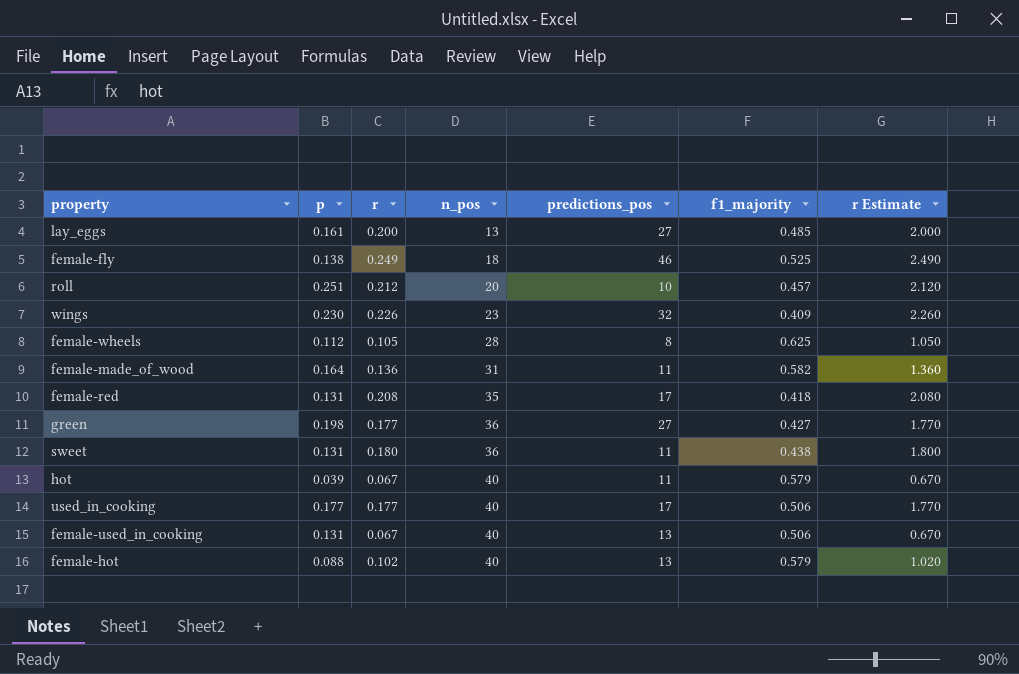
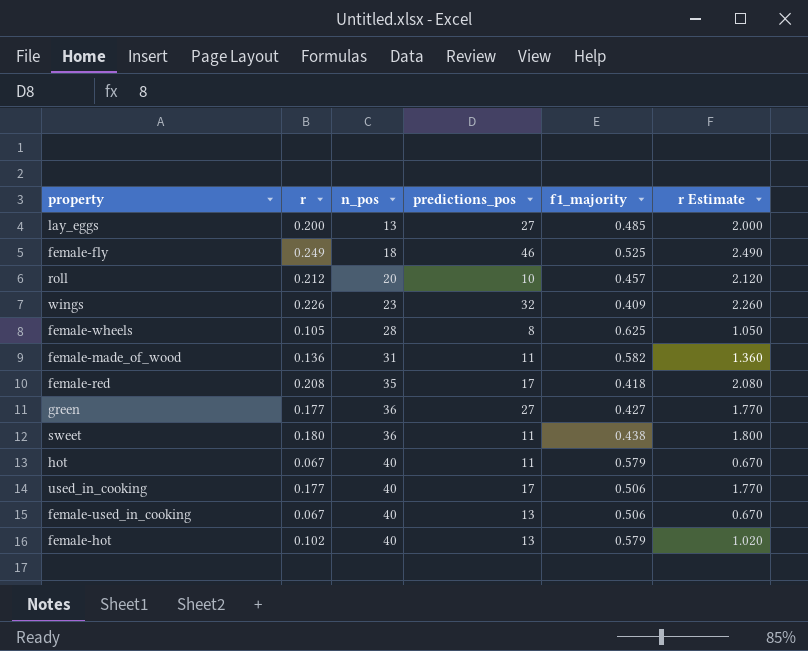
column p | position: 2 -> none

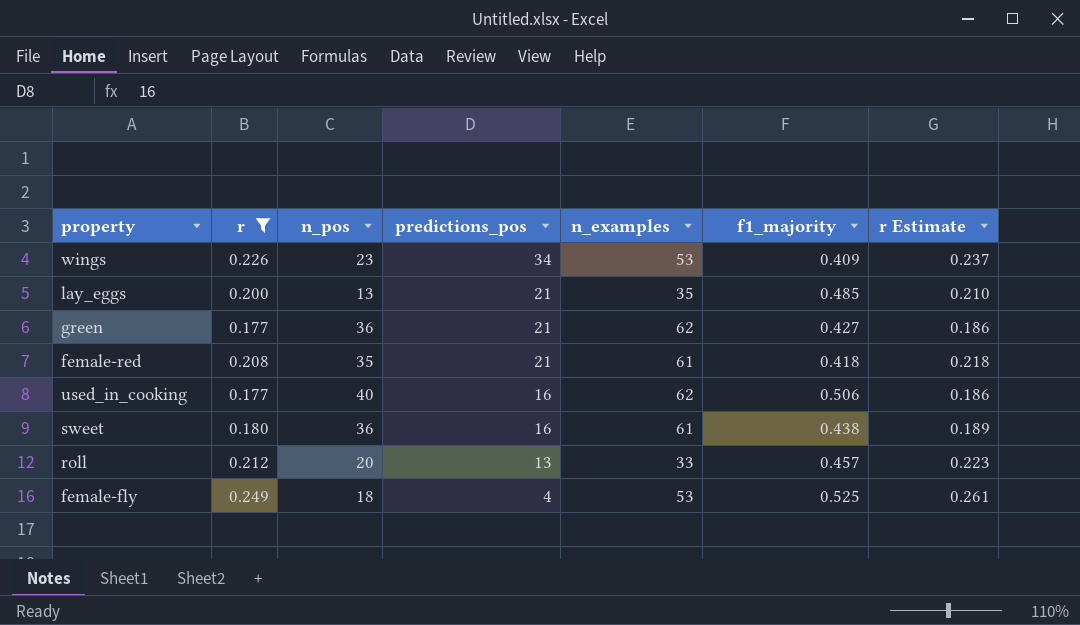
filter: none -> r >= 0.177
row order: n_pos ascending -> predictions_pos descending
column n_examples | position: none -> 5
column r Estimate | formula: [r] * 10 -> [r] * 1.05
wings | predictions_pos: 32 -> 34
lay_eggs | predictions_pos: 27 -> 21
green | predictions_pos: 27 -> 21
female-red | predictions_pos: 17 -> 21
used_in_cooking | predictions_pos: 17 -> 16
sweet | predictions_pos: 11 -> 16
roll | predictions_pos: 10 -> 13
female-fly | predictions_pos: 46 -> 4

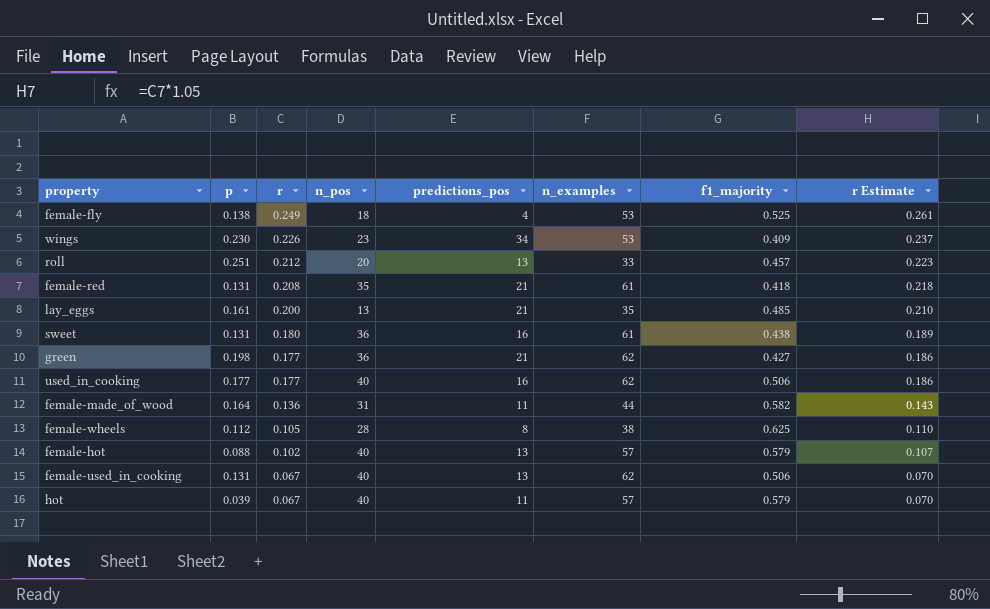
filter: r >= 0.177 -> none
row order: predictions_pos descending -> r descending
column p | position: none -> 2

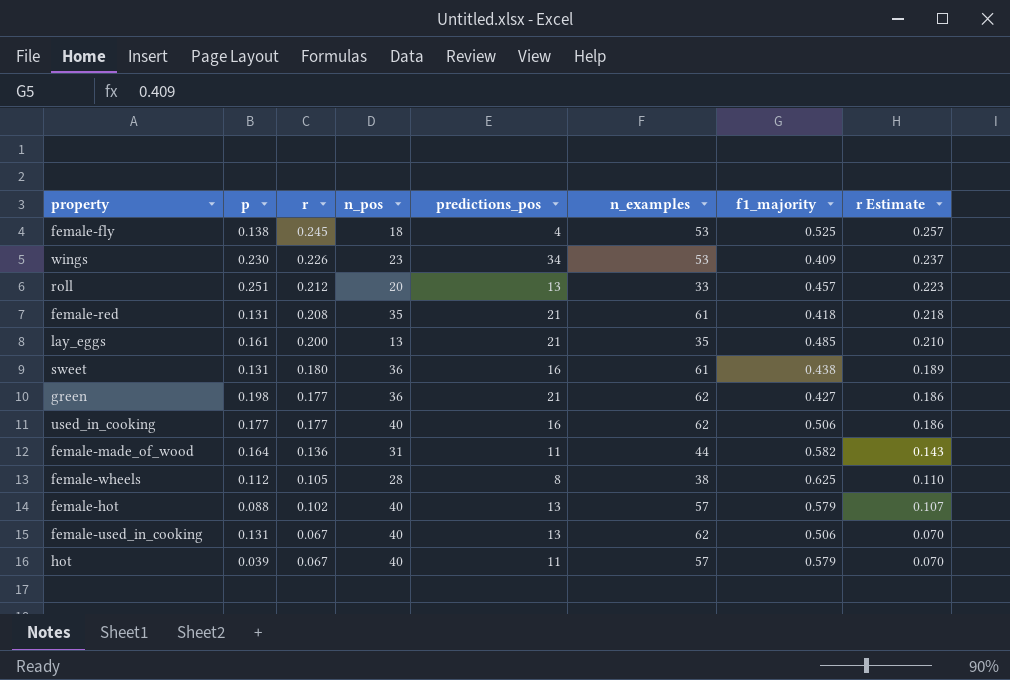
female-fly | r: 0.249 -> 0.245
female-fly | r Estimate: 0.261 -> 0.257

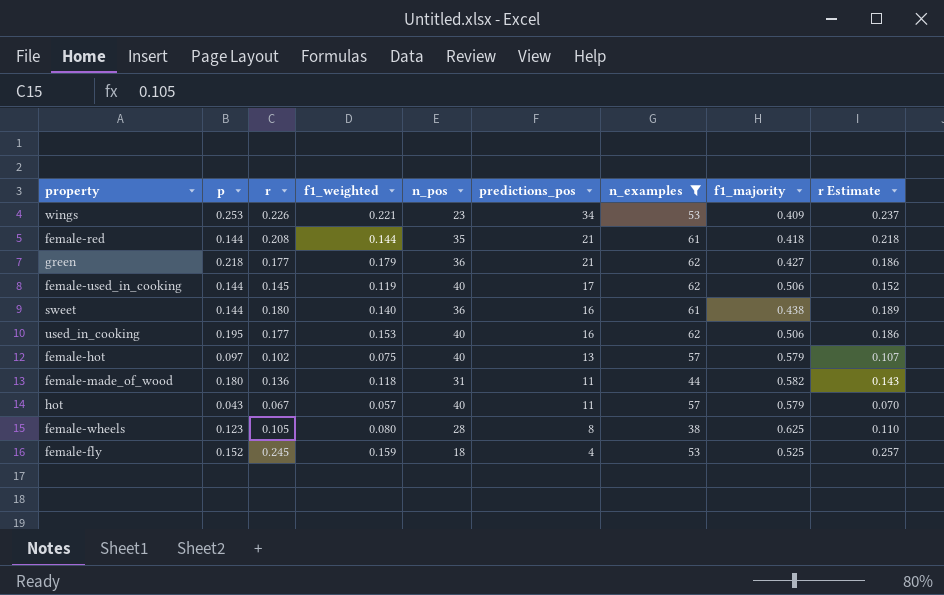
filter: none -> n_examples >= 38
row order: r descending -> predictions_pos descending
column f1_weighted | position: none -> 4
wings | p: 0.230 -> 0.253
female-red | p: 0.131 -> 0.144
green | p: 0.198 -> 0.218
female-used_in_cooking | p: 0.131 -> 0.144
female-used_in_cooking | r: 0.067 -> 0.145
female-used_in_cooking | predictions_pos: 13 -> 17
female-used_in_cooking | r Estimate: 0.070 -> 0.152
sweet | p: 0.131 -> 0.144
used_in_cooking | p: 0.177 -> 0.195
female-hot | p: 0.088 -> 0.097
female-made_of_wood | p: 0.164 -> 0.180
hot | p: 0.039 -> 0.043
female-wheels | p: 0.112 -> 0.123
female-fly | p: 0.138 -> 0.152

